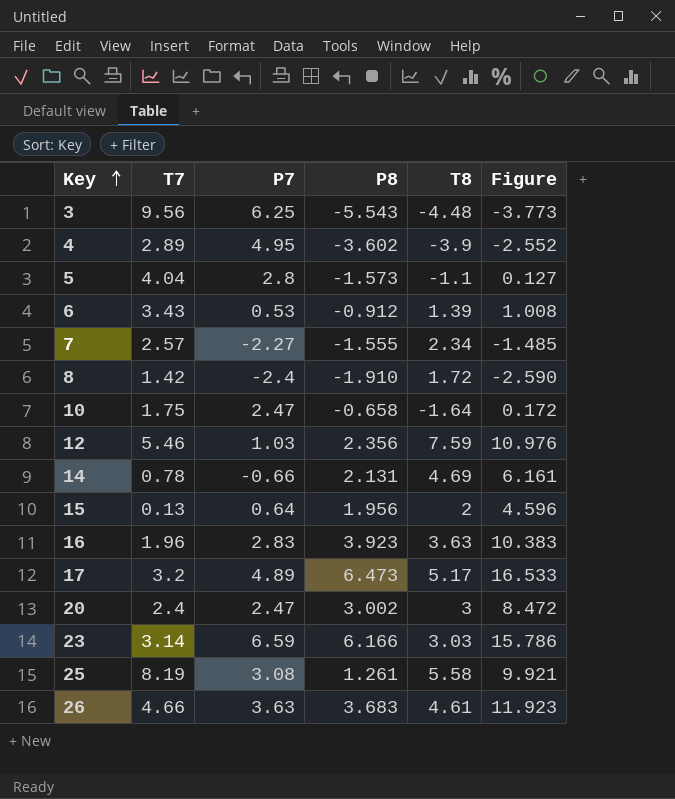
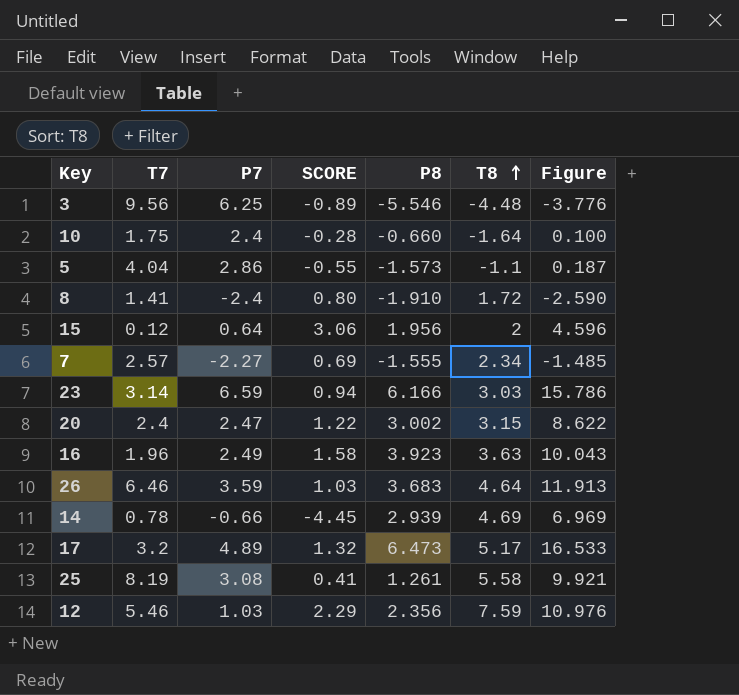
row order: Key ascending -> T8 ascending
column SCORE | formula: none -> [P8] / [P7]
row 4: 2.89 | 4.95 | -3.602 | -3.9 | -2.552 -> none
row 6: 3.43 | 0.53 | -0.912 | 1.39 | 1.008 -> none
3 | P8: -5.543 -> -5.546
3 | Figure: -3.773 -> -3.776
10 | P7: 2.47 -> 2.4
10 | P8: -0.658 -> -0.660
10 | Figure: 0.172 -> 0.100
5 | P7: 2.8 -> 2.86
5 | Figure: 0.127 -> 0.187
8 | T7: 1.42 -> 1.41
15 | T7: 0.13 -> 0.12
20 | T8: 3 -> 3.15
20 | Figure: 8.472 -> 8.622
16 | P7: 2.83 -> 2.49
16 | Figure: 10.383 -> 10.043
26 | T7: 4.66 -> 6.46
26 | P7: 3.63 -> 3.59
26 | T8: 4.61 -> 4.64
26 | Figure: 11.923 -> 11.913
14 | P8: 2.131 -> 2.939
14 | Figure: 6.161 -> 6.969

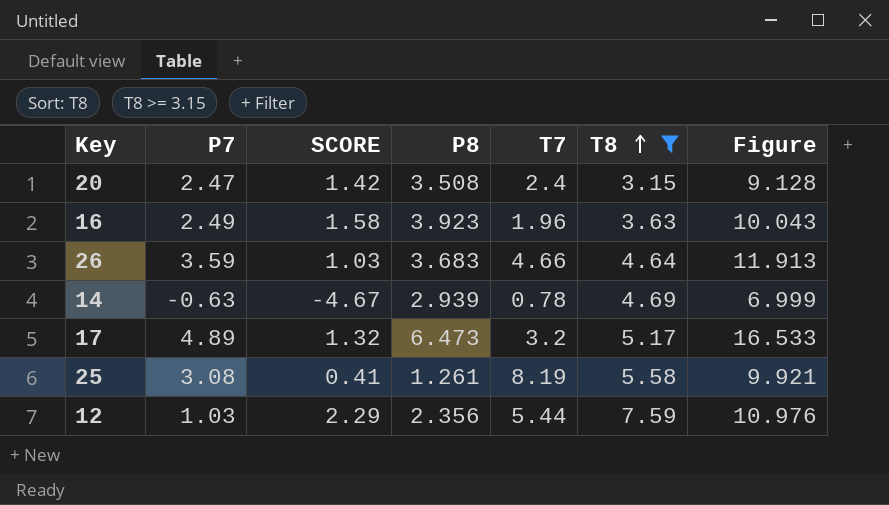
filter: none -> T8 >= 3.15
column T7 | position: 2 -> 5
20 | SCORE: 1.22 -> 1.42
20 | P8: 3.002 -> 3.508
20 | Figure: 8.622 -> 9.128
26 | T7: 6.46 -> 4.66
14 | P7: -0.66 -> -0.63
14 | SCORE: -4.45 -> -4.67
14 | Figure: 6.969 -> 6.999
12 | T7: 5.46 -> 5.44

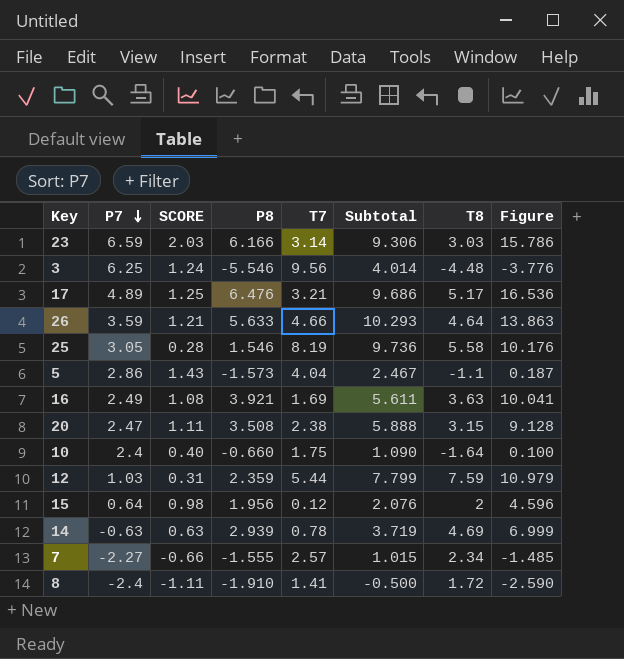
filter: T8 >= 3.15 -> none
row order: T8 ascending -> P7 descending
column SCORE | formula: [P8] / [P7] -> [P8] / [T8]
column Subtotal | formula: none -> [P8] + [T7]
17 | P8: 6.473 -> 6.476
17 | T7: 3.2 -> 3.21
17 | Figure: 16.533 -> 16.536
26 | P8: 3.683 -> 5.633
26 | Figure: 11.913 -> 13.863
25 | P7: 3.08 -> 3.05
25 | P8: 1.261 -> 1.546
25 | Figure: 9.921 -> 10.176
16 | P8: 3.923 -> 3.921
16 | T7: 1.96 -> 1.69
16 | Figure: 10.043 -> 10.041
20 | T7: 2.4 -> 2.38
12 | P8: 2.356 -> 2.359
12 | Figure: 10.976 -> 10.979

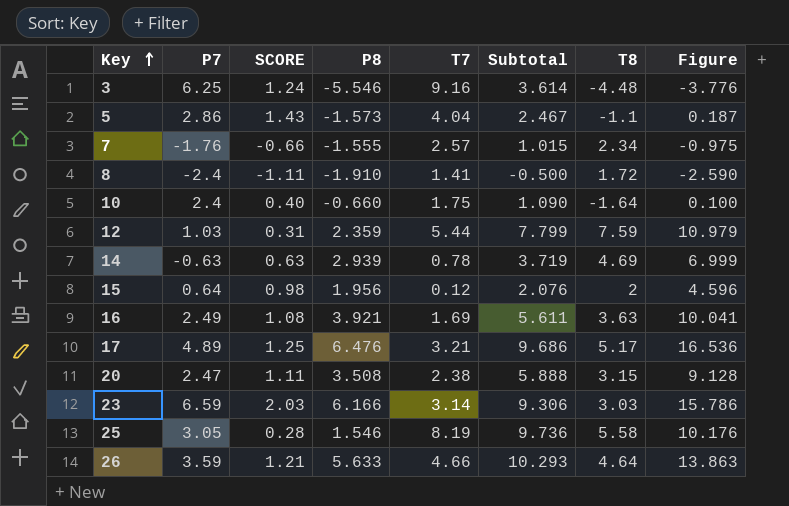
row order: P7 descending -> Key ascending
3 | T7: 9.56 -> 9.16
3 | Subtotal: 4.014 -> 3.614
7 | P7: -2.27 -> -1.76
7 | Figure: -1.485 -> -0.975

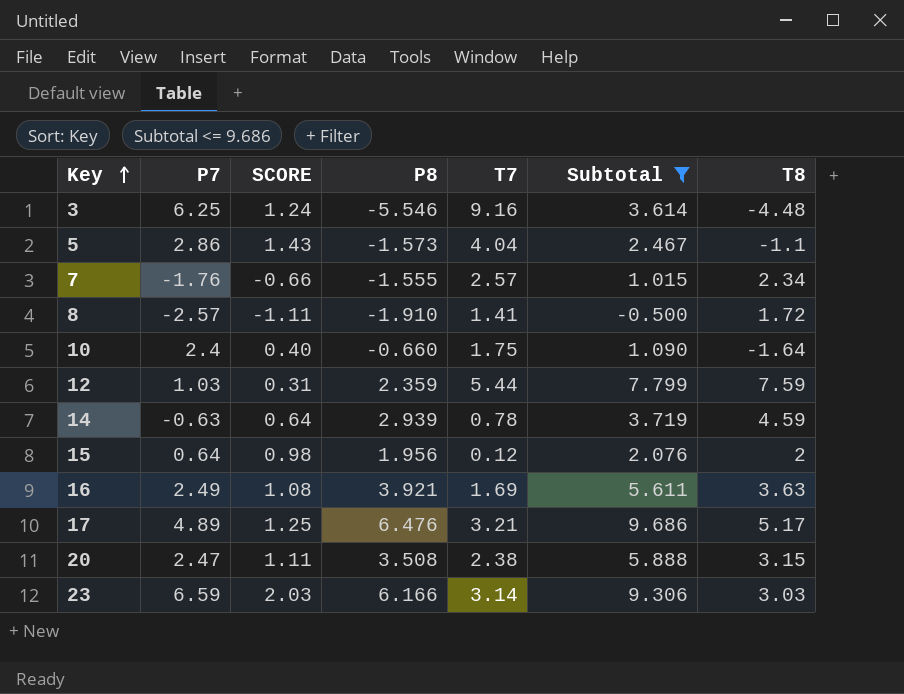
filter: none -> Subtotal <= 9.686
column Figure | formula: [P7] + [P8] + [T8] -> none
8 | P7: -2.4 -> -2.57
14 | SCORE: 0.63 -> 0.64
14 | T8: 4.69 -> 4.59

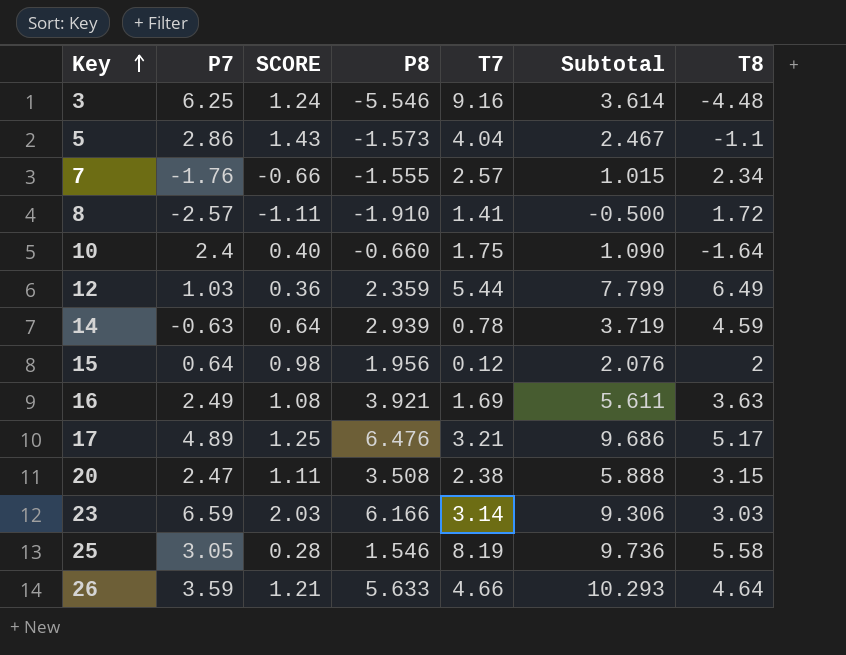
filter: Subtotal <= 9.686 -> none
12 | SCORE: 0.31 -> 0.36
12 | T8: 7.59 -> 6.49

